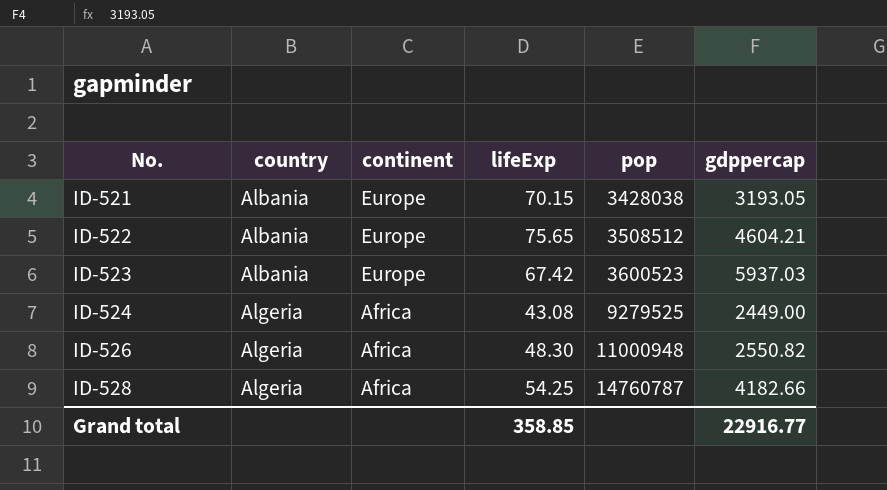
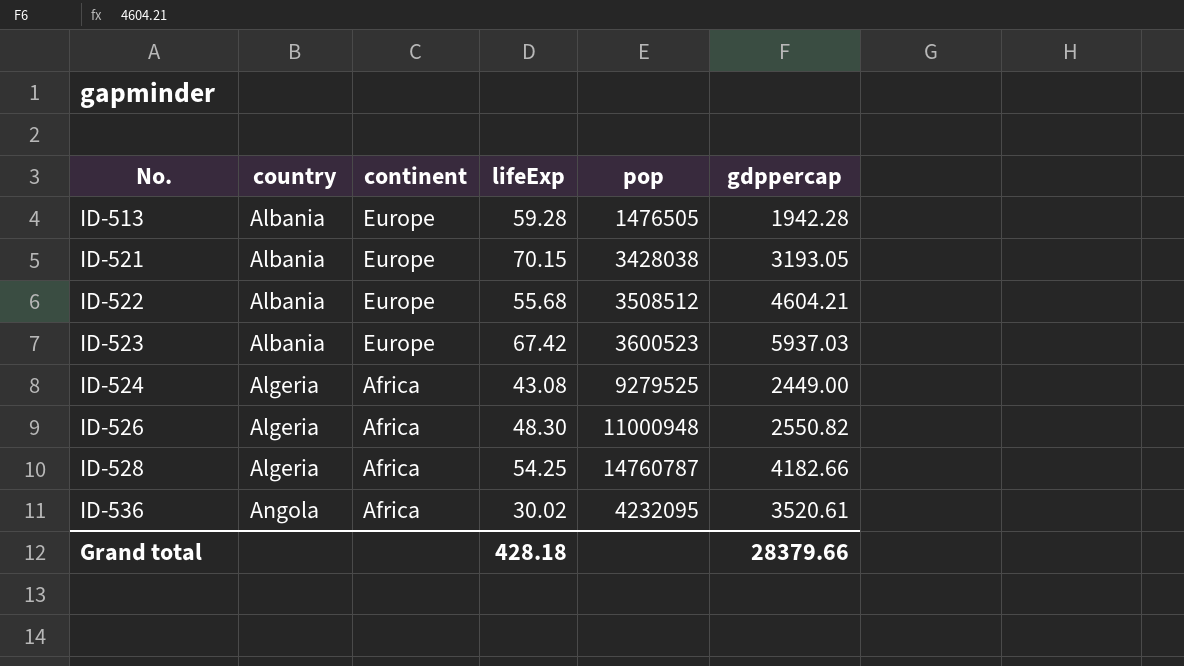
row ID-513: none -> Albania | Europe | 59.28 | 1476505 | 1942.28
ID-522 | lifeExp: 75.65 -> 55.68
row ID-536: none -> Angola | Africa | 30.02 | 4232095 | 3520.61
Grand total | lifeExp: 358.85 -> 428.18
Grand total | gdppercap: 22916.77 -> 28379.66

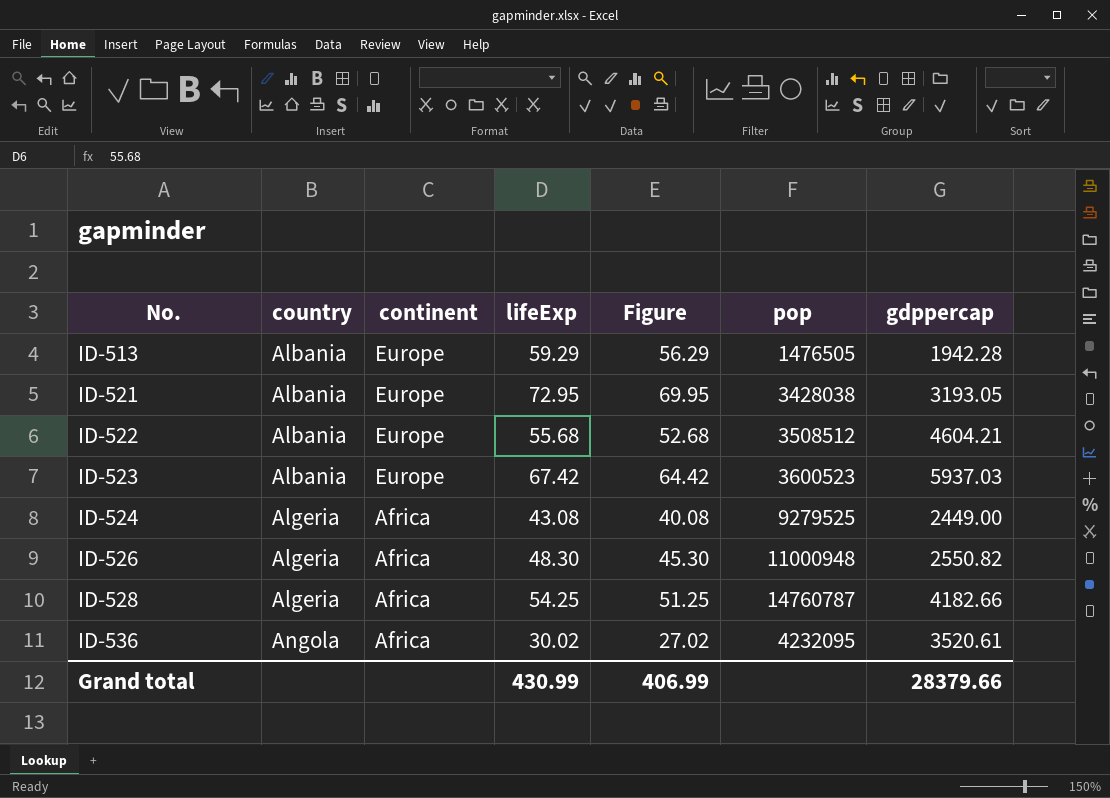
column Figure | formula: none -> [lifeExp] - 3
ID-513 | lifeExp: 59.28 -> 59.29
ID-521 | lifeExp: 70.15 -> 72.95
Grand total | lifeExp: 428.18 -> 430.99

